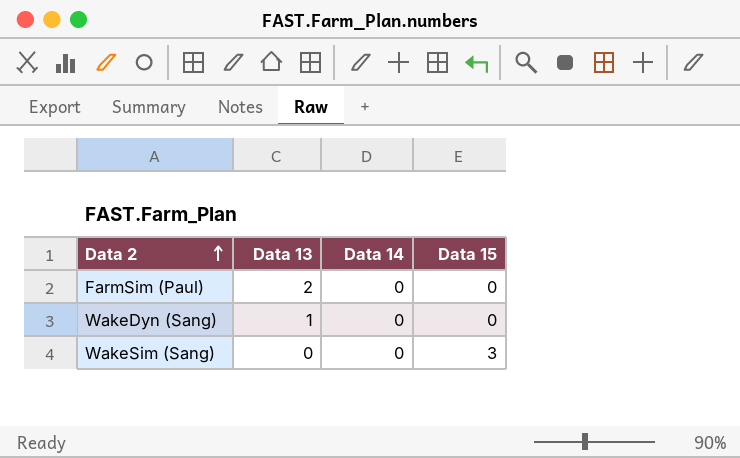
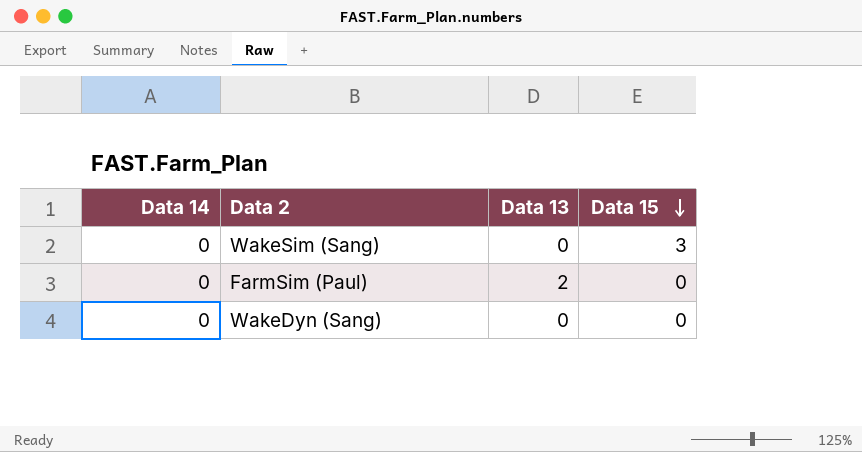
row order: Data 2 ascending -> Data 15 descending
column Data 14 | position: 3 -> 1
WakeDyn (Sang) | Data 13: 1 -> 0

